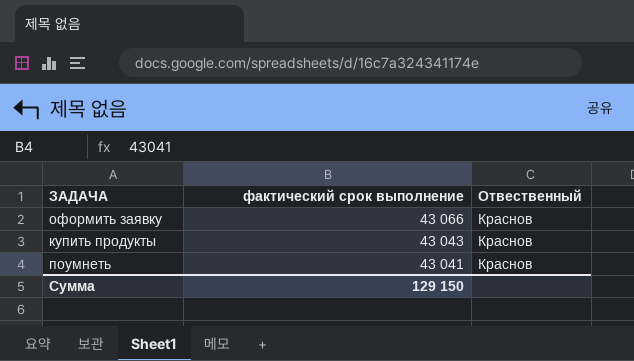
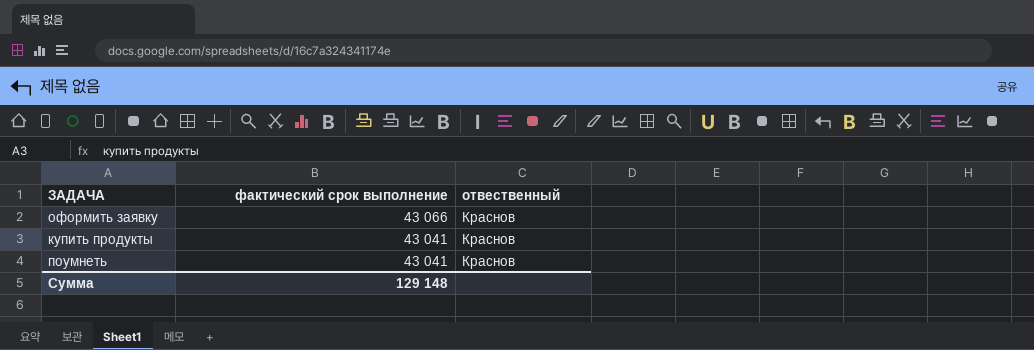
column name: Отвественный -> отвественный
купить продукты | фактический срок выполнение: 43 043 -> 43 041
Сумма | фактический срок выполнение: 129 150 -> 129 148

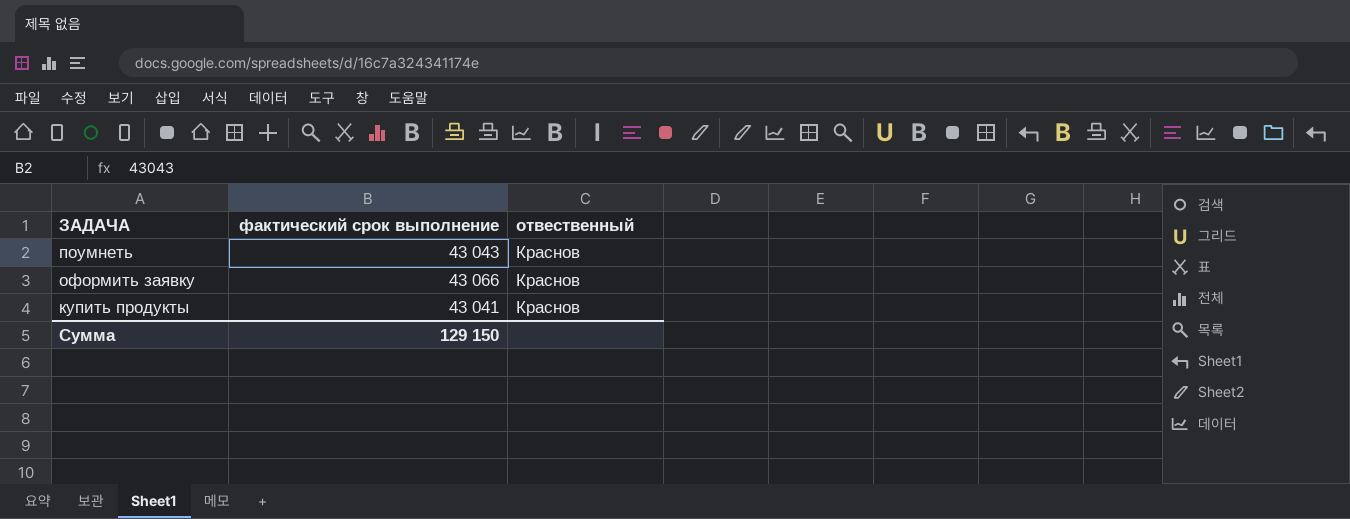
row order: фактический срок выполнение descending -> ЗАДАЧА descending
поумнеть | фактический срок выполнение: 43 041 -> 43 043
Сумма | фактический срок выполнение: 129 148 -> 129 150

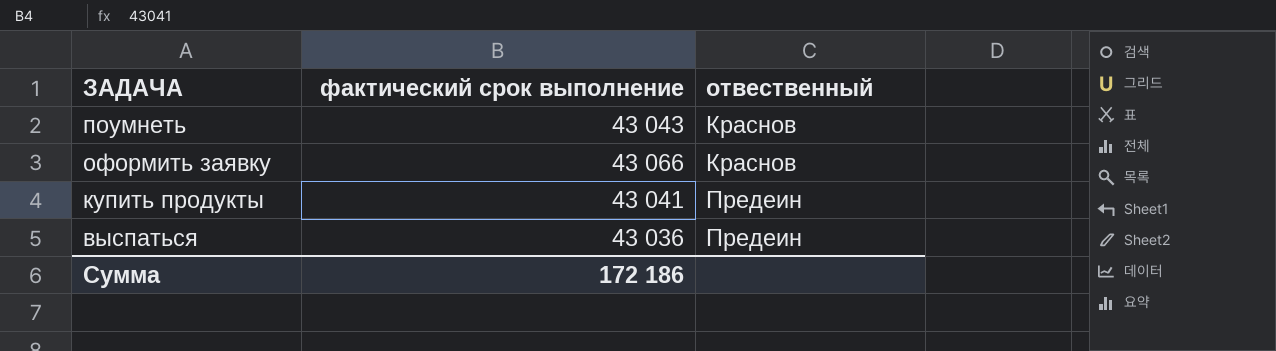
купить продукты | отвественный: Краснов -> Предеин
row выспаться: none -> 43 036 | Предеин
Сумма | фактический срок выполнение: 129 150 -> 172 186

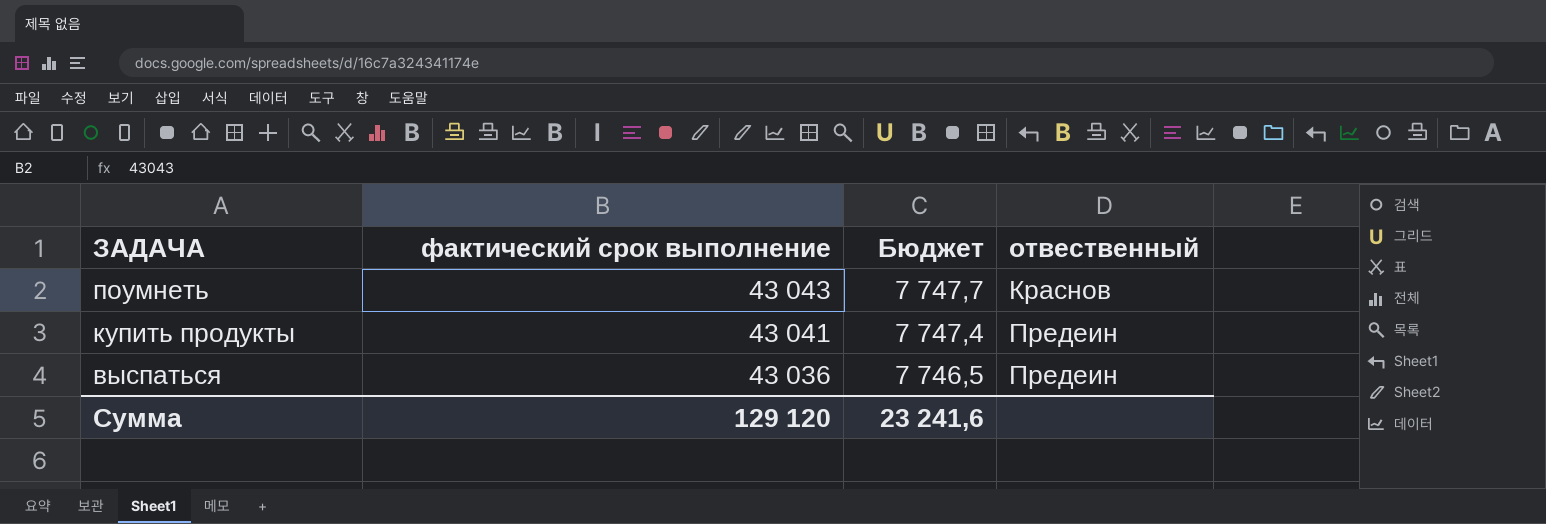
column Бюджет | formula: none -> [фактический срок выполнение] * 0,18
row оформить заявку: 43 066 | Краснов -> none
Сумма | фактический срок выполнение: 172 186 -> 129 120

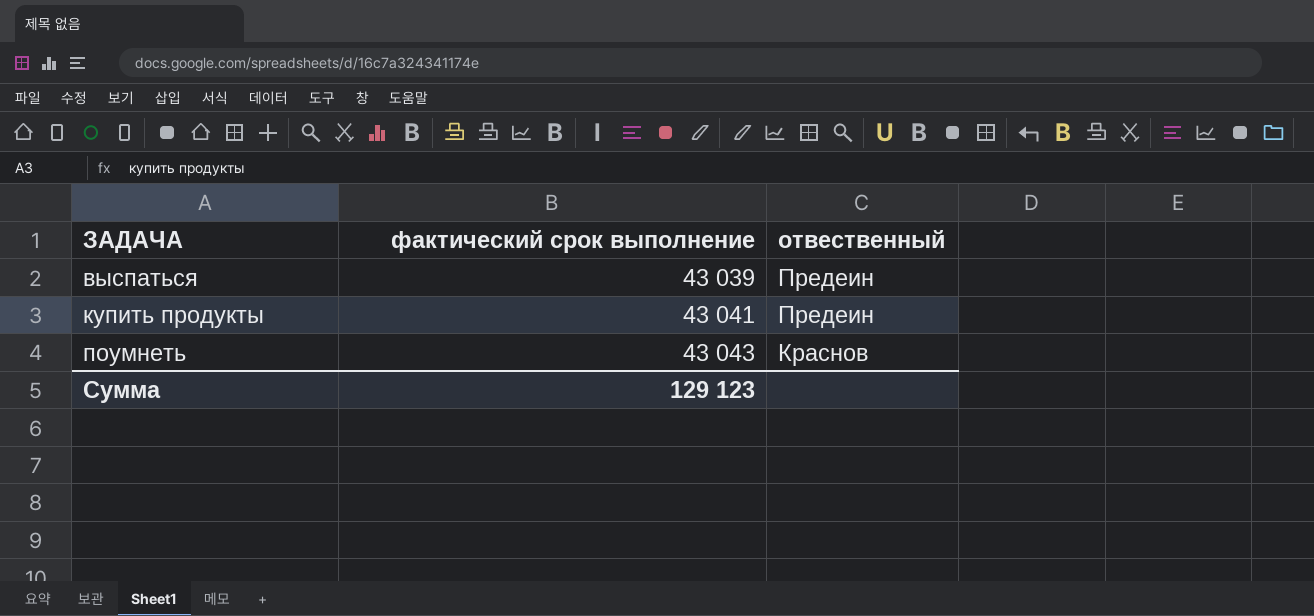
row order: ЗАДАЧА descending -> ЗАДАЧА ascending
column Бюджет | formula: [фактический срок выполнение] * 0,18 -> none
выспаться | фактический срок выполнение: 43 036 -> 43 039
Сумма | фактический срок выполнение: 129 120 -> 129 123

